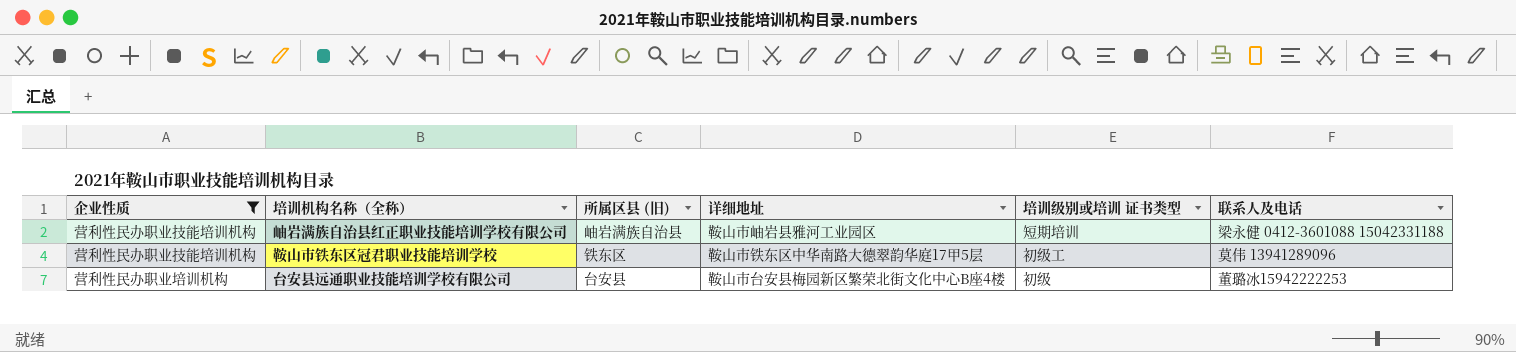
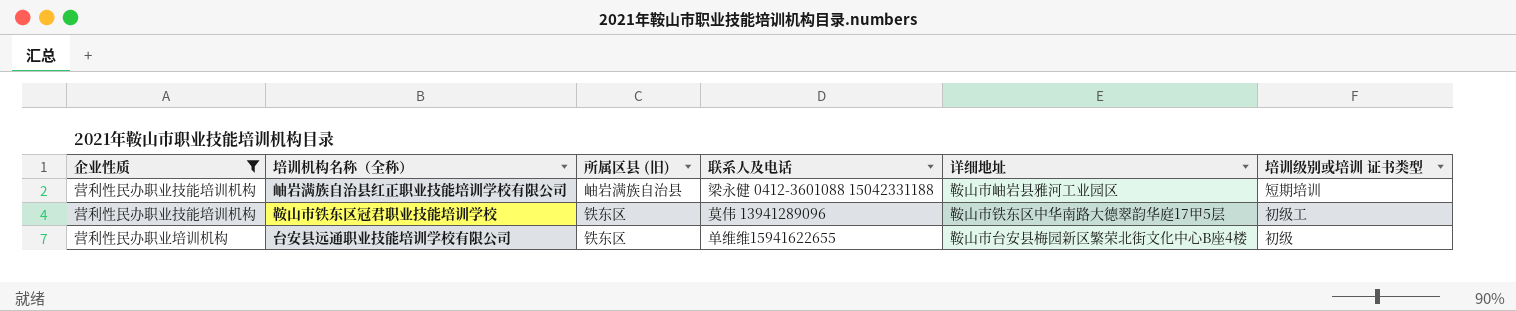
column 联系人及电话 | position: 6 -> 4
台安县远通职业技能培训学校有限公司 | 所属区县 (旧): 台安县 -> 铁东区
台安县远通职业技能培训学校有限公司 | 联系人及电话: 董璐冰15942222253 -> 单维维15941622655

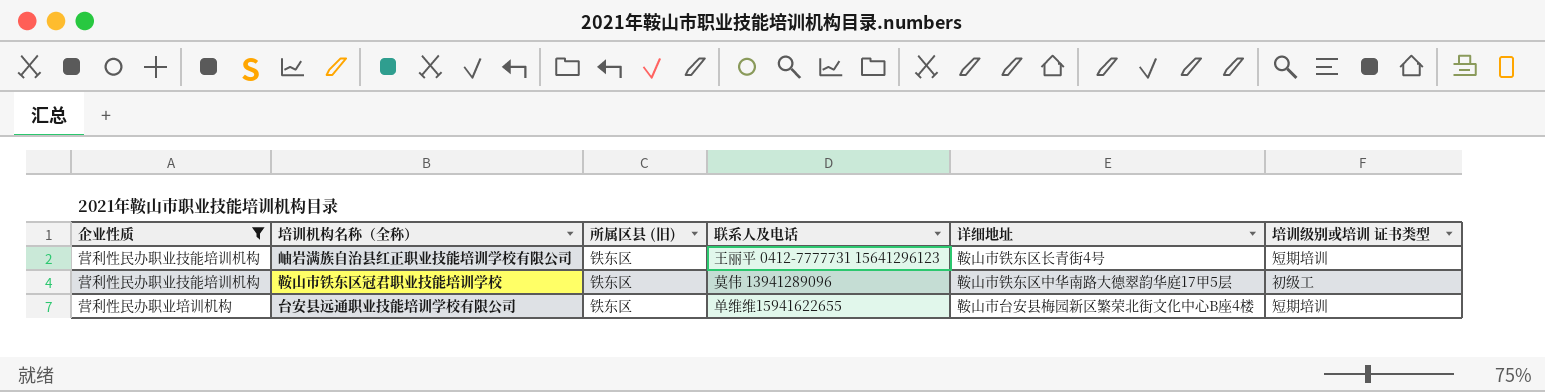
岫岩满族自治县红正职业技能培训学校有限公司 | 所属区县 (旧): 岫岩满族自治县 -> 铁东区
岫岩满族自治县红正职业技能培训学校有限公司 | 联系人及电话: 梁永健 0412-3601088 15042331188 -> 王丽平 0412-7777731 15641296123
岫岩满族自治县红正职业技能培训学校有限公司 | 详细地址: 鞍山市岫岩县雅河工业园区 -> 鞍山市铁东区长青街4号
台安县远通职业技能培训学校有限公司 | 培训级别或培训 证书类型: 初级 -> 短期培训

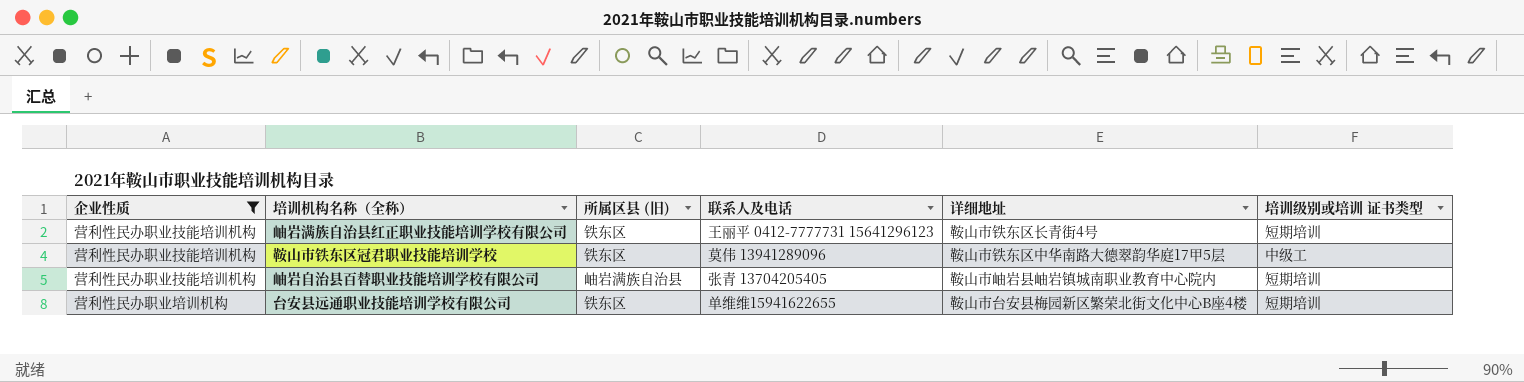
鞍山市铁东区冠君职业技能培训学校 | 培训级别或培训 证书类型: 初级工 -> 中级工
row 岫岩自治县百替职业技能培训学校有限公司: none -> 营利性民办职业技能培训机构 | 岫岩满族自治县 | 张青 13704205405 | 鞍山市岫岩县岫岩镇城南职业教育中心院内 | 短期培训

